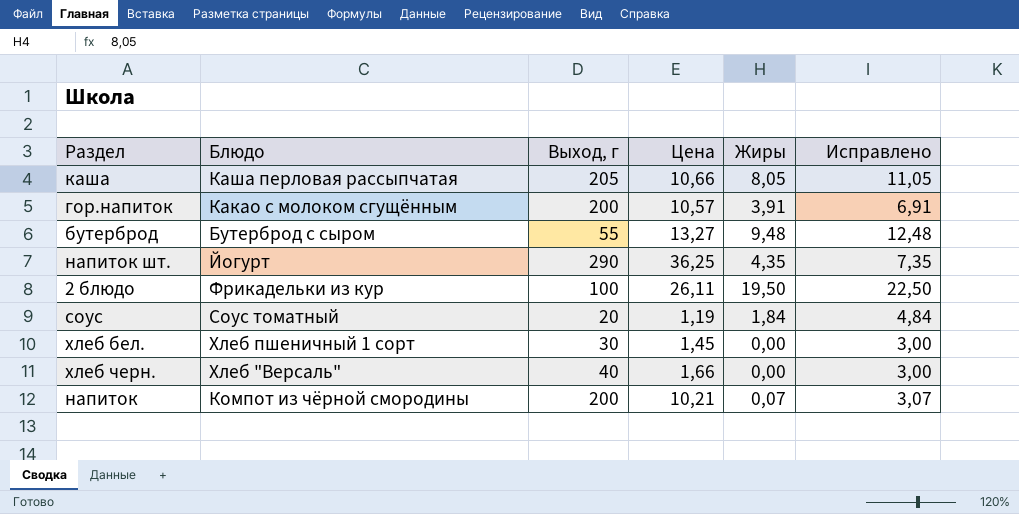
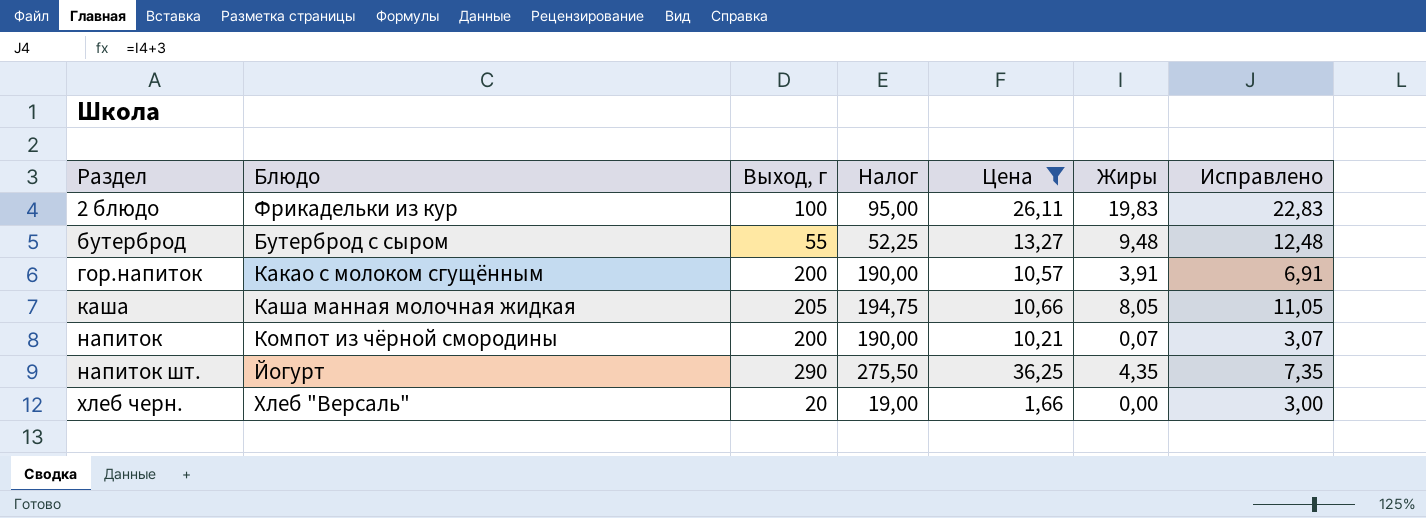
filter: none -> Цена >= 1,66
row order: none -> Раздел ascending
column Налог | formula: none -> [Выход, г] * 0,95
2 блюдо | Жиры: 19,50 -> 19,83
2 блюдо | Исправлено: 22,50 -> 22,83
каша | Блюдо: Каша перловая рассыпчатая -> Каша манная молочная жидкая
хлеб черн. | Выход, г: 40 -> 20

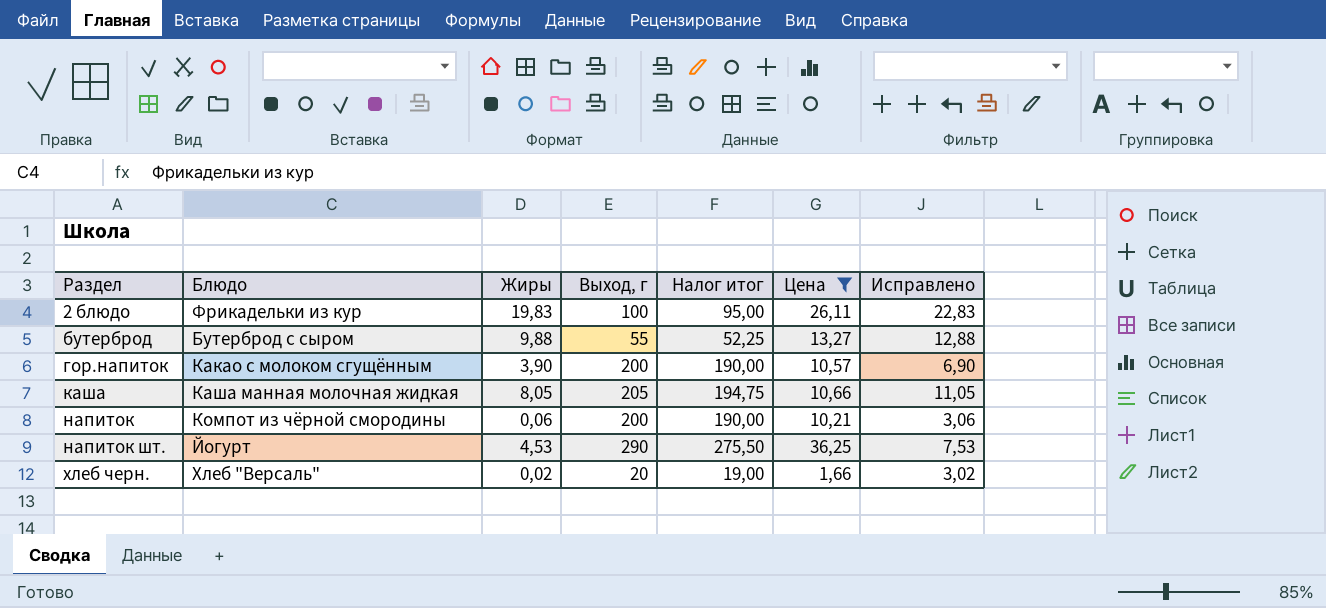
column Жиры | position: 6 -> 3
column name: Налог -> Налог итог
бутерброд | Жиры: 9,48 -> 9,88
бутерброд | Исправлено: 12,48 -> 12,88
гор.напиток | Жиры: 3,91 -> 3,90
гор.напиток | Исправлено: 6,91 -> 6,90
напиток | Жиры: 0,07 -> 0,06
напиток | Исправлено: 3,07 -> 3,06
напиток шт. | Жиры: 4,35 -> 4,53
напиток шт. | Исправлено: 7,35 -> 7,53
хлеб черн. | Жиры: 0,00 -> 0,02
хлеб черн. | Исправлено: 3,00 -> 3,02

